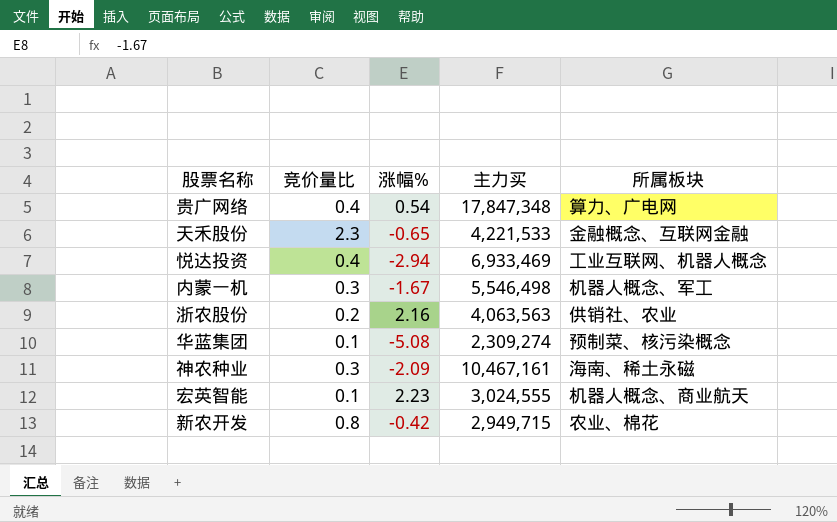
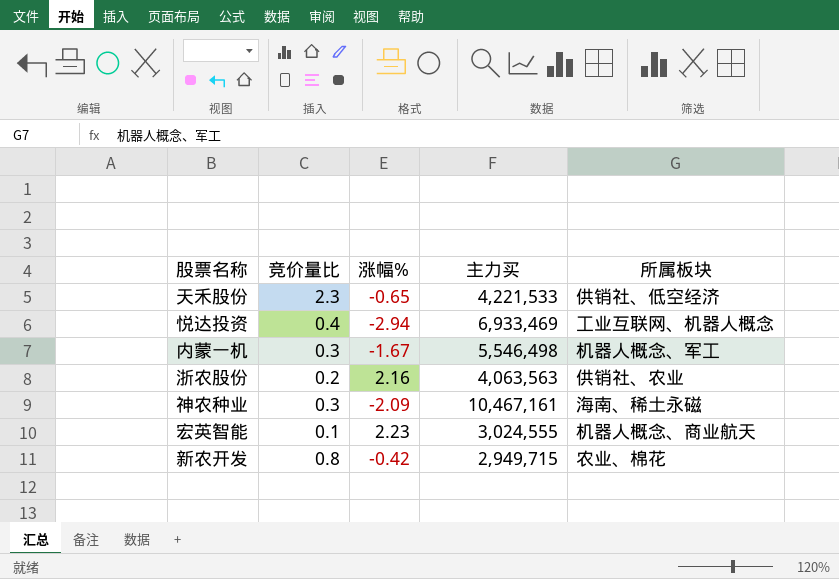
row 贵广网络: 0.4 | 0.54 | 17,847,348 | 算力、广电网 -> none
row 华蓝集团: 0.1 | -5.08 | 2,309,274 | 预制菜、核污染概念 -> none
天禾股份 | 所属板块: 金融概念、互联网金融 -> 供销社、低空经济

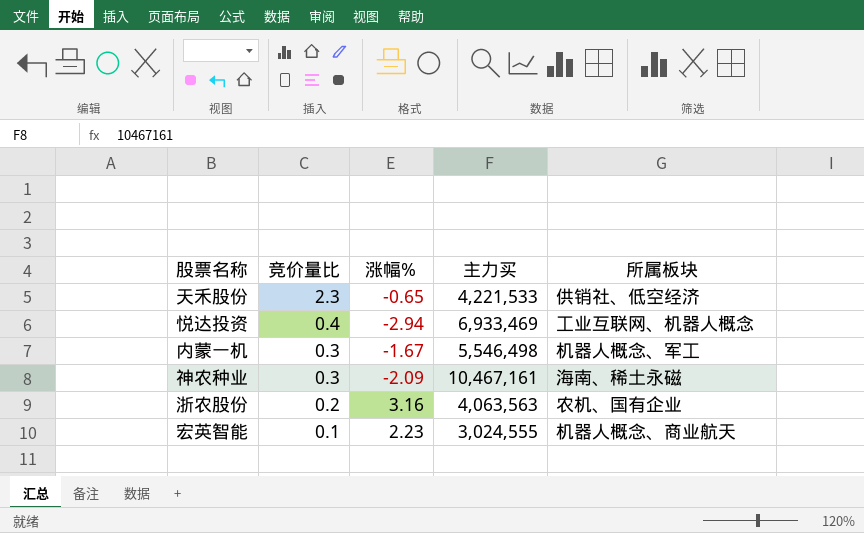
row order: none -> 竞价量比 descending
row 新农开发: 0.8 | -0.42 | 2,949,715 | 农业、棉花 -> none
浙农股份 | 涨幅%: 2.16 -> 3.16
浙农股份 | 所属板块: 供销社、农业 -> 农机、国有企业

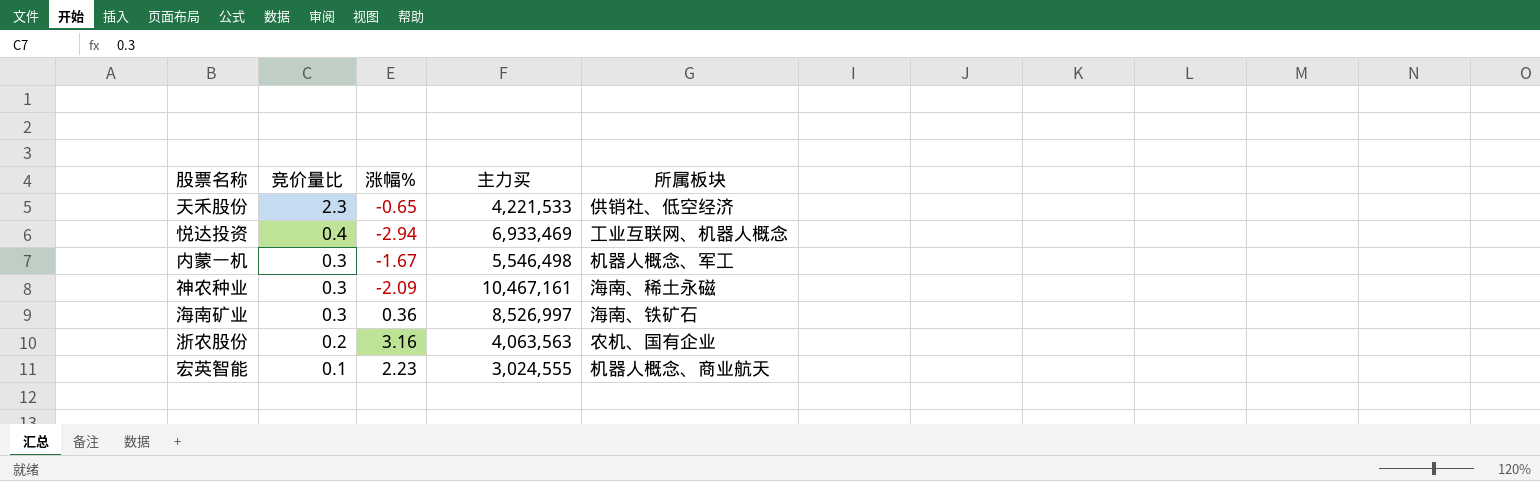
row 海南矿业: none -> 0.3 | 0.36 | 8,526,997 | 海南、铁矿石

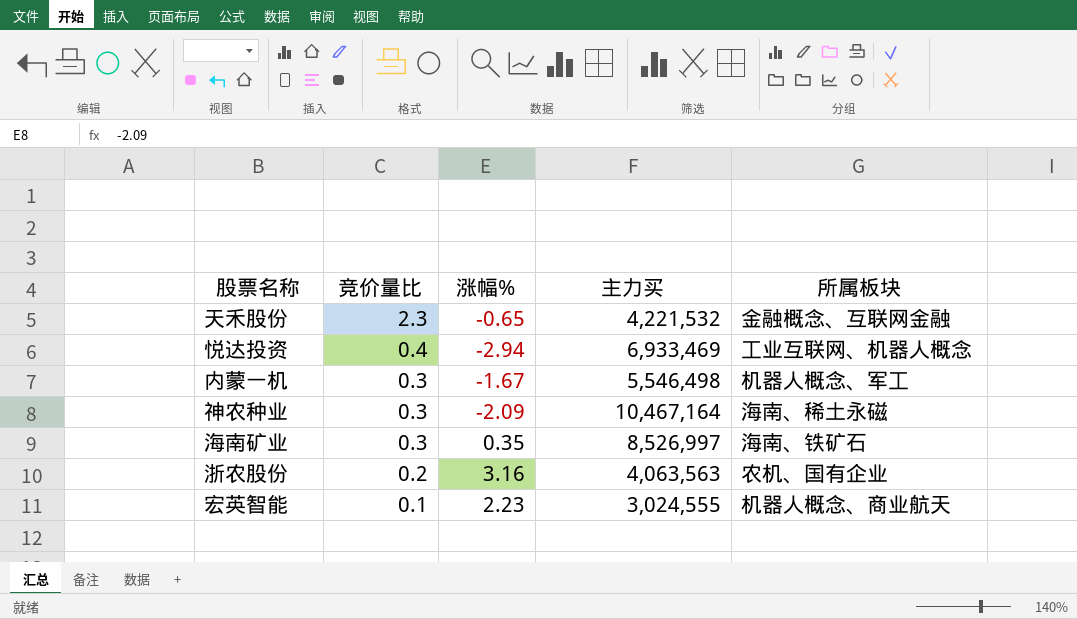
天禾股份 | 主力买: 4,221,533 -> 4,221,532
天禾股份 | 所属板块: 供销社、低空经济 -> 金融概念、互联网金融
神农种业 | 主力买: 10,467,161 -> 10,467,164
海南矿业 | 涨幅%: 0.36 -> 0.35

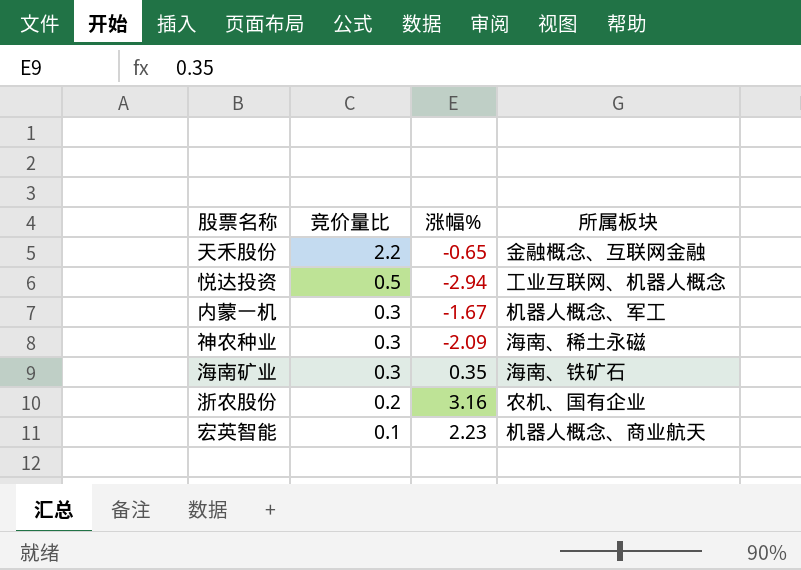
column 主力买 | position: 4 -> none
天禾股份 | 竞价量比: 2.3 -> 2.2
悦达投资 | 竞价量比: 0.4 -> 0.5

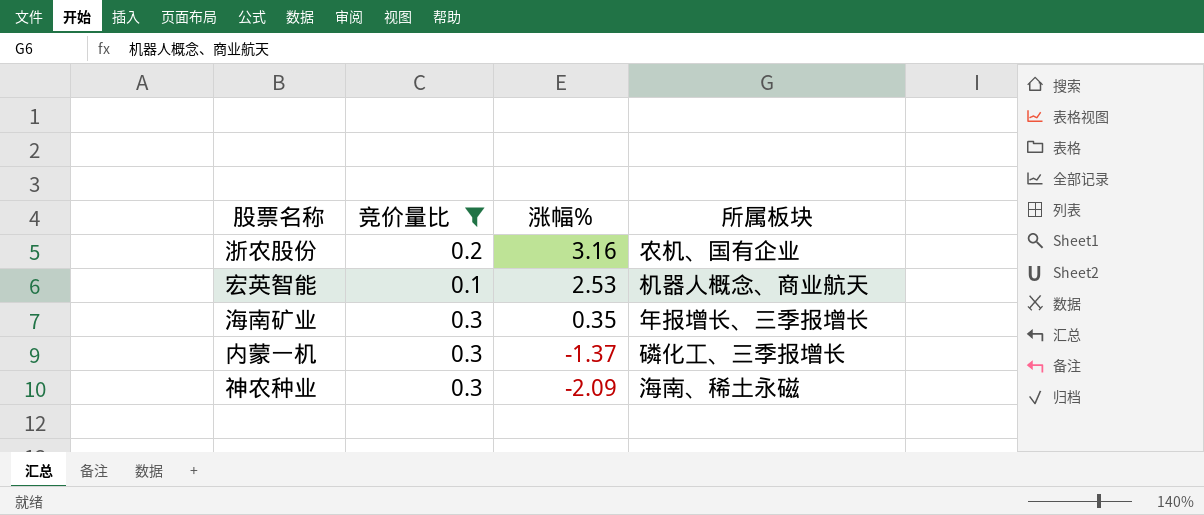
filter: none -> 竞价量比 <= 0.3
row order: 竞价量比 descending -> 涨幅% descending
宏英智能 | 涨幅%: 2.23 -> 2.53
海南矿业 | 所属板块: 海南、铁矿石 -> 年报增长、三季报增长
内蒙一机 | 涨幅%: -1.67 -> -1.37
内蒙一机 | 所属板块: 机器人概念、军工 -> 磷化工、三季报增长

